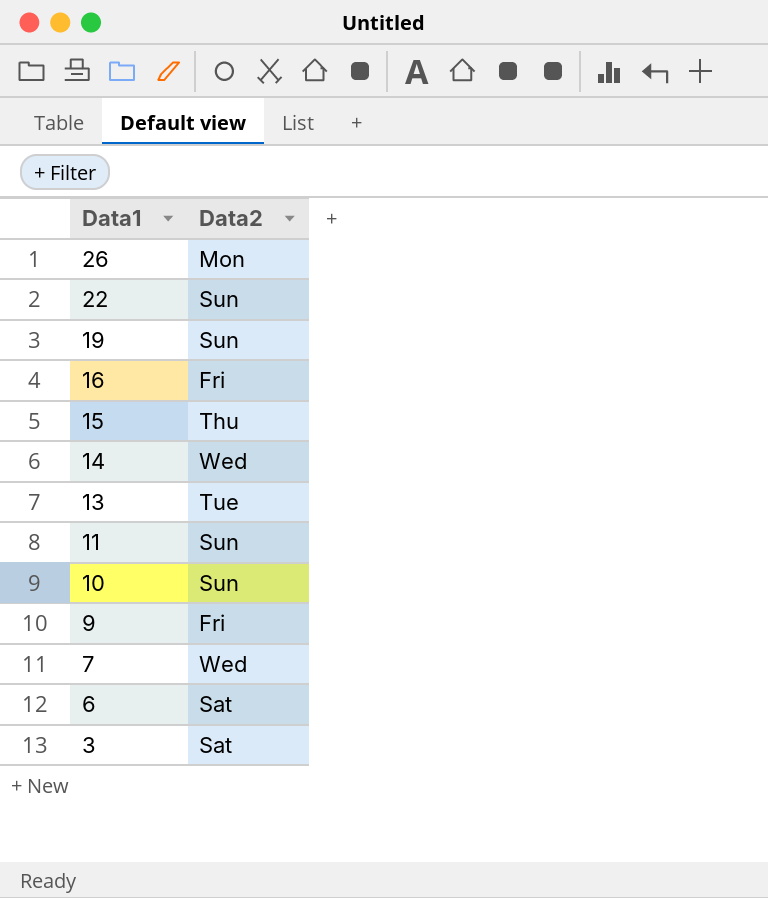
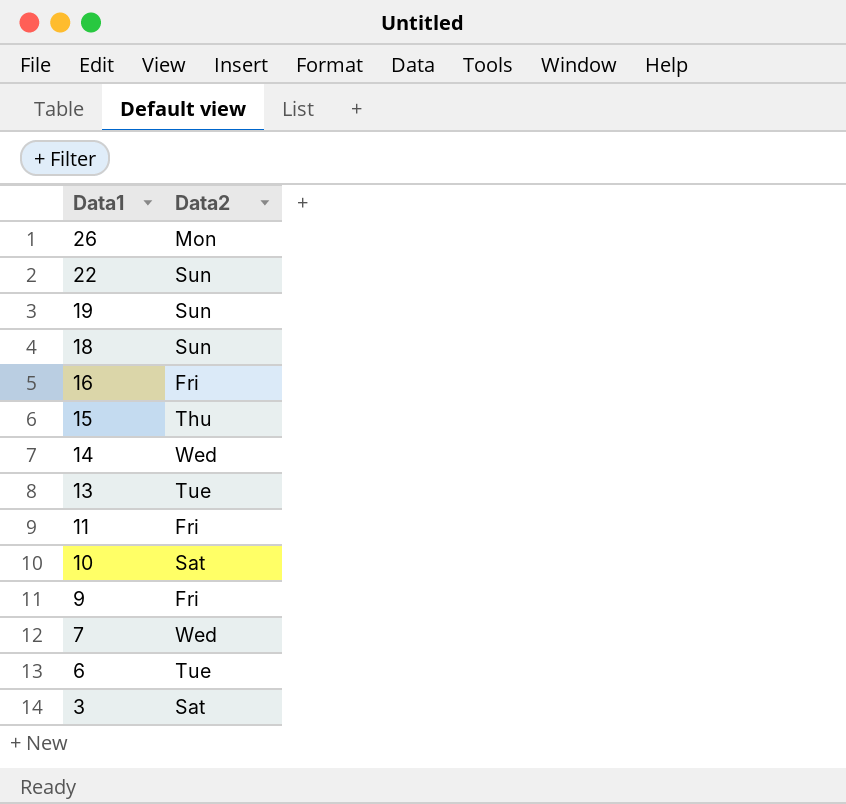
row 18: none -> Sun
11 | Data2: Sun -> Fri
10 | Data2: Sun -> Sat
6 | Data2: Sat -> Tue

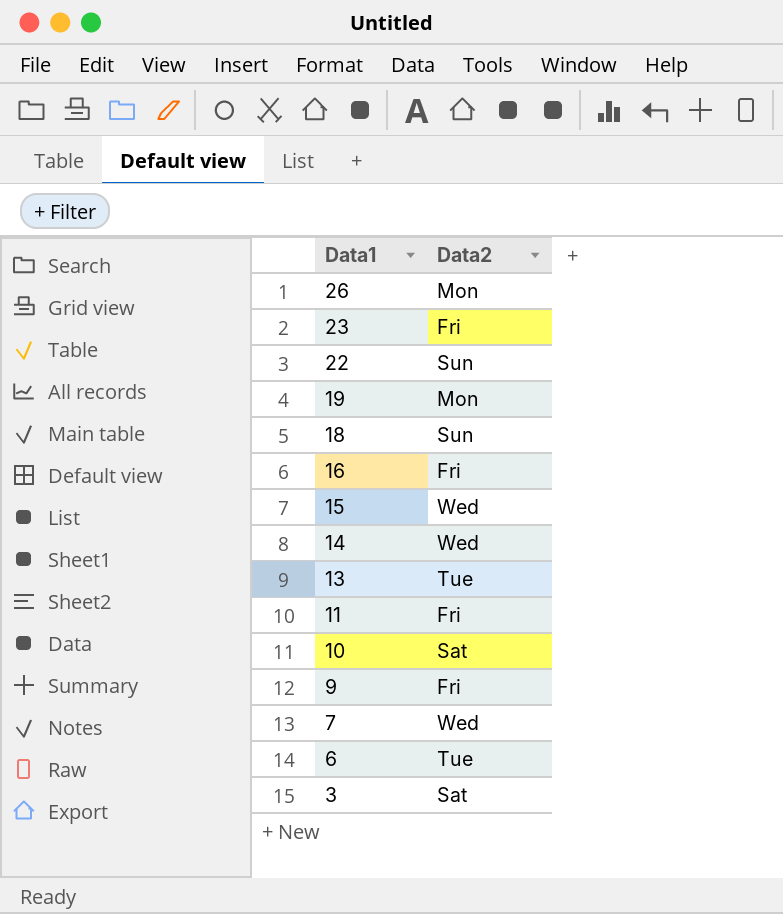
row 23: none -> Fri
19 | Data2: Sun -> Mon
15 | Data2: Thu -> Wed

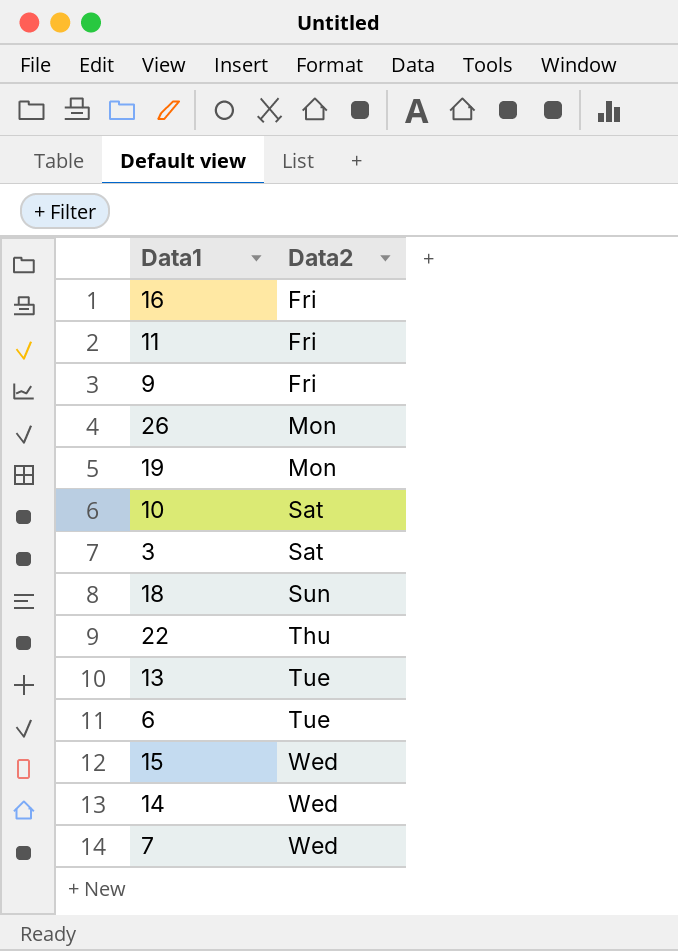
row order: Data1 descending -> Data2 ascending
row 23: Fri -> none
22 | Data2: Sun -> Thu

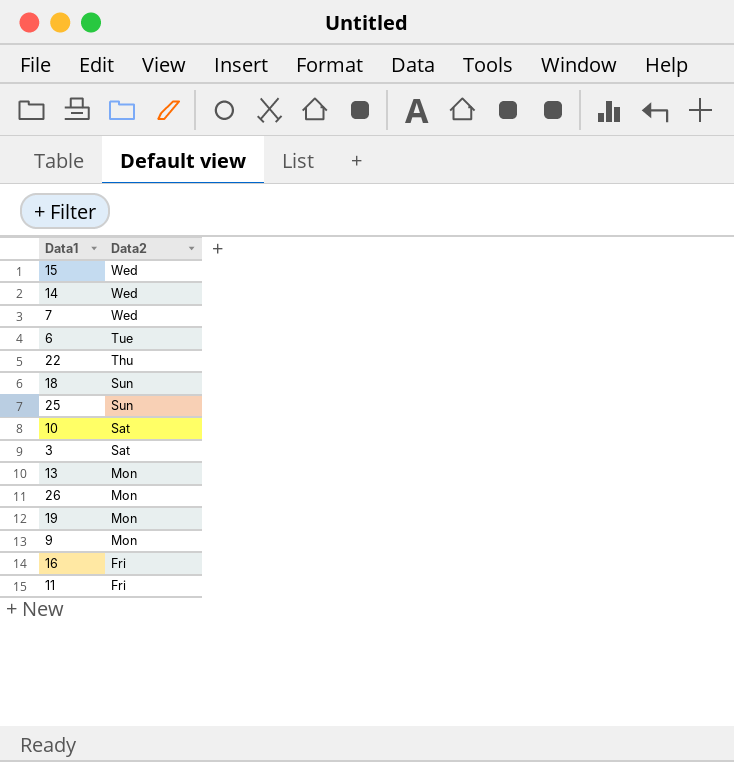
row order: Data2 ascending -> Data2 descending
row 25: none -> Sun
13 | Data2: Tue -> Mon
9 | Data2: Fri -> Mon

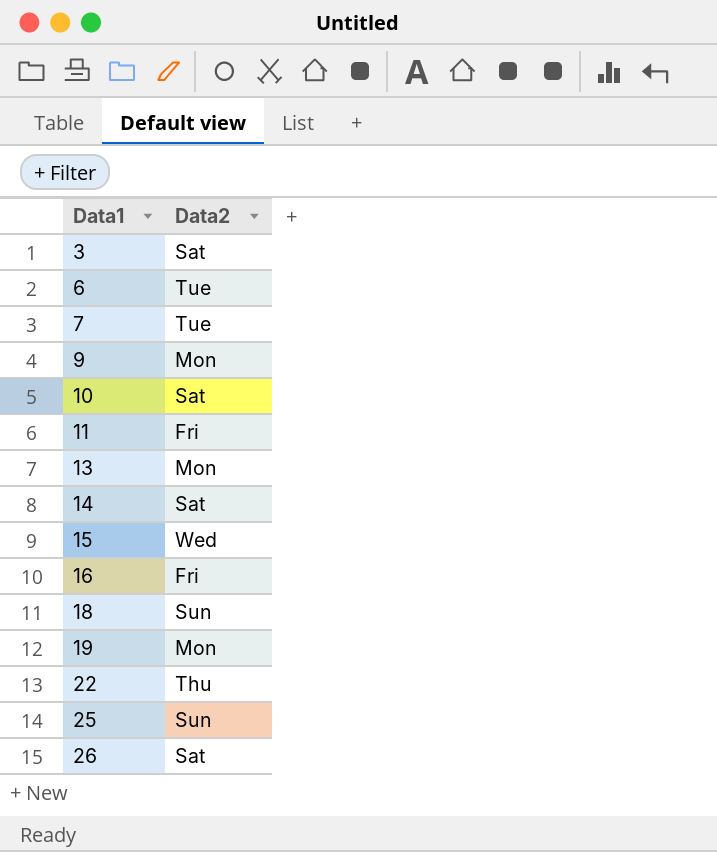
row order: Data2 descending -> Data1 ascending
7 | Data2: Wed -> Tue
14 | Data2: Wed -> Sat
26 | Data2: Mon -> Sat

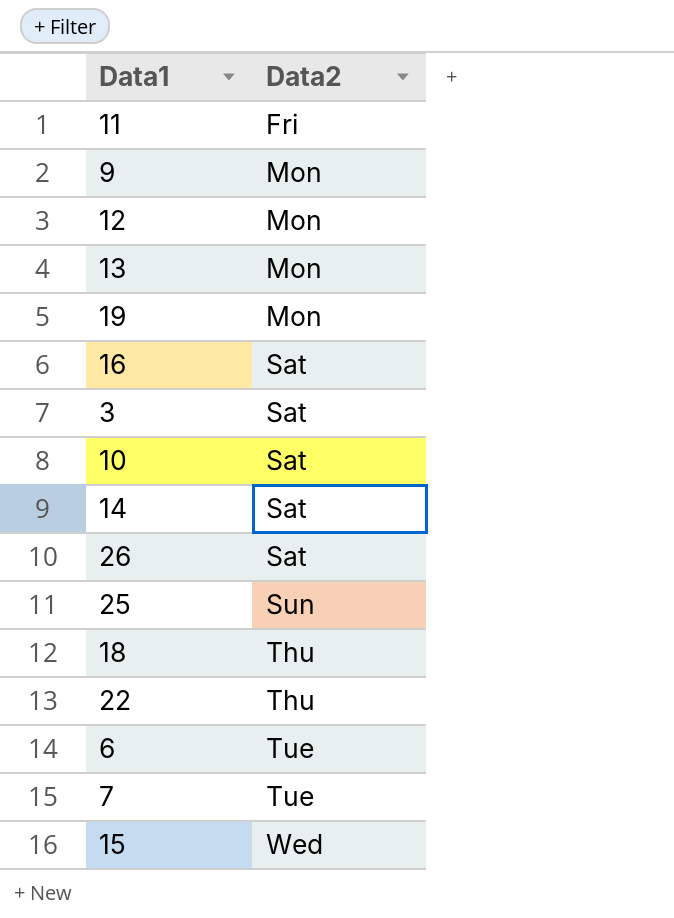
row order: Data1 ascending -> Data2 ascending
row 12: none -> Mon
16 | Data2: Fri -> Sat
18 | Data2: Sun -> Thu

